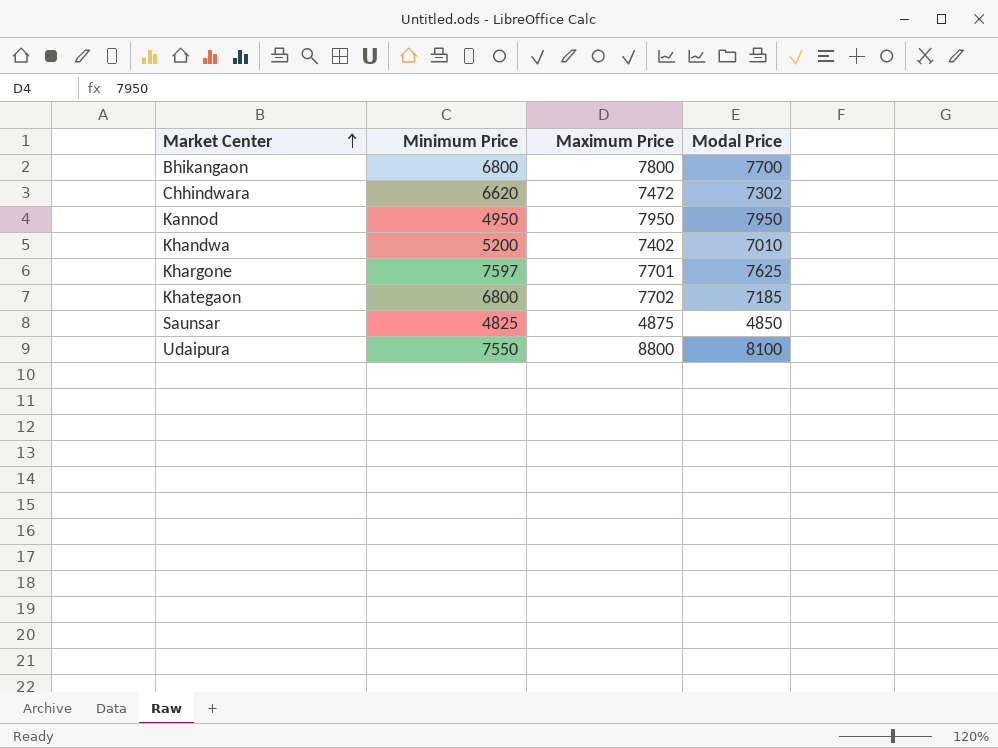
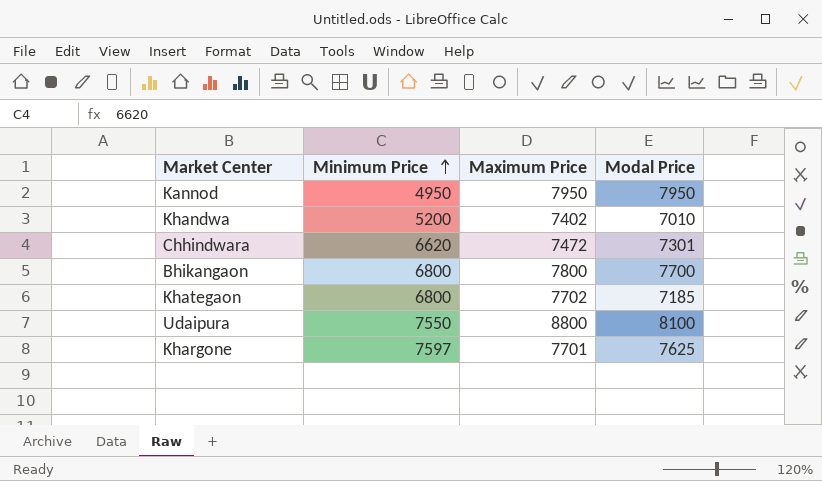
row order: Market Center ascending -> Minimum Price ascending
row Saunsar: 4825 | 4875 | 4850 -> none
Chhindwara | Modal Price: 7302 -> 7301

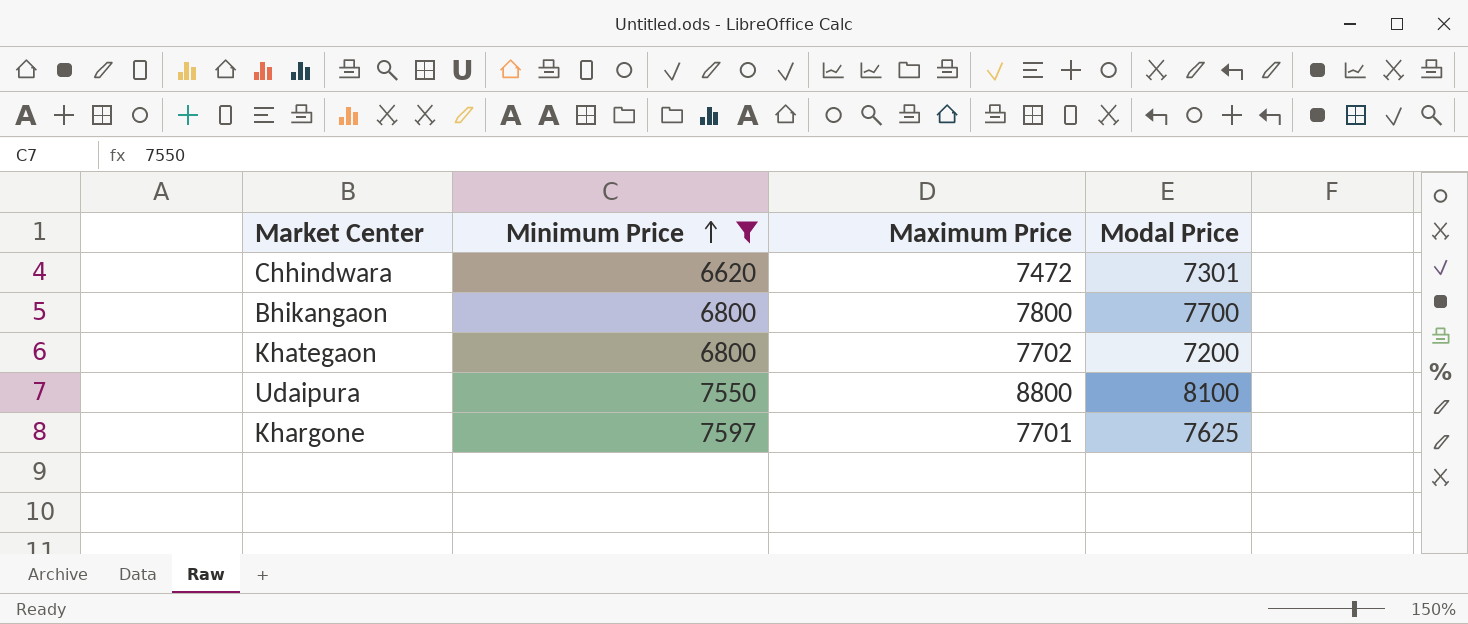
filter: none -> Minimum Price >= 6620
Khategaon | Modal Price: 7185 -> 7200

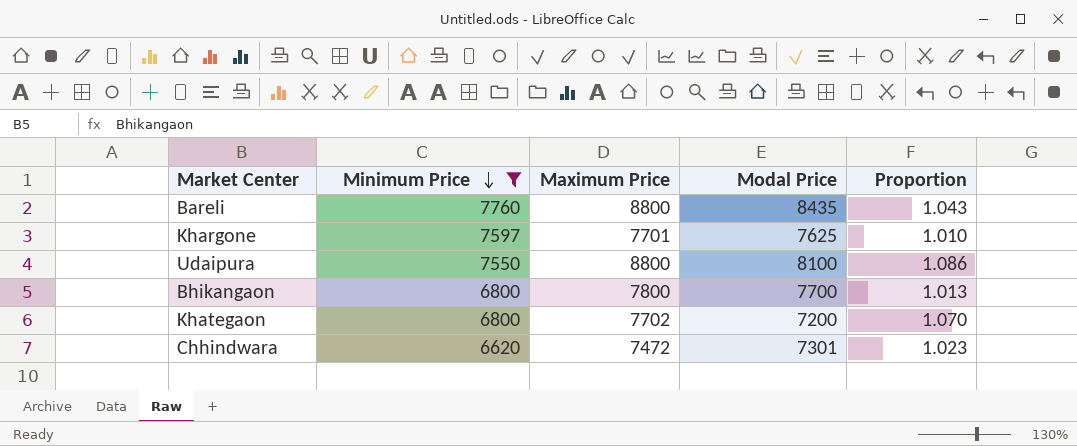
row order: Minimum Price ascending -> Minimum Price descending
column Proportion | formula: none -> [Maximum Price] / [Modal Price]
row Bareli: none -> 7760 | 8800 | 8435 | 1.043

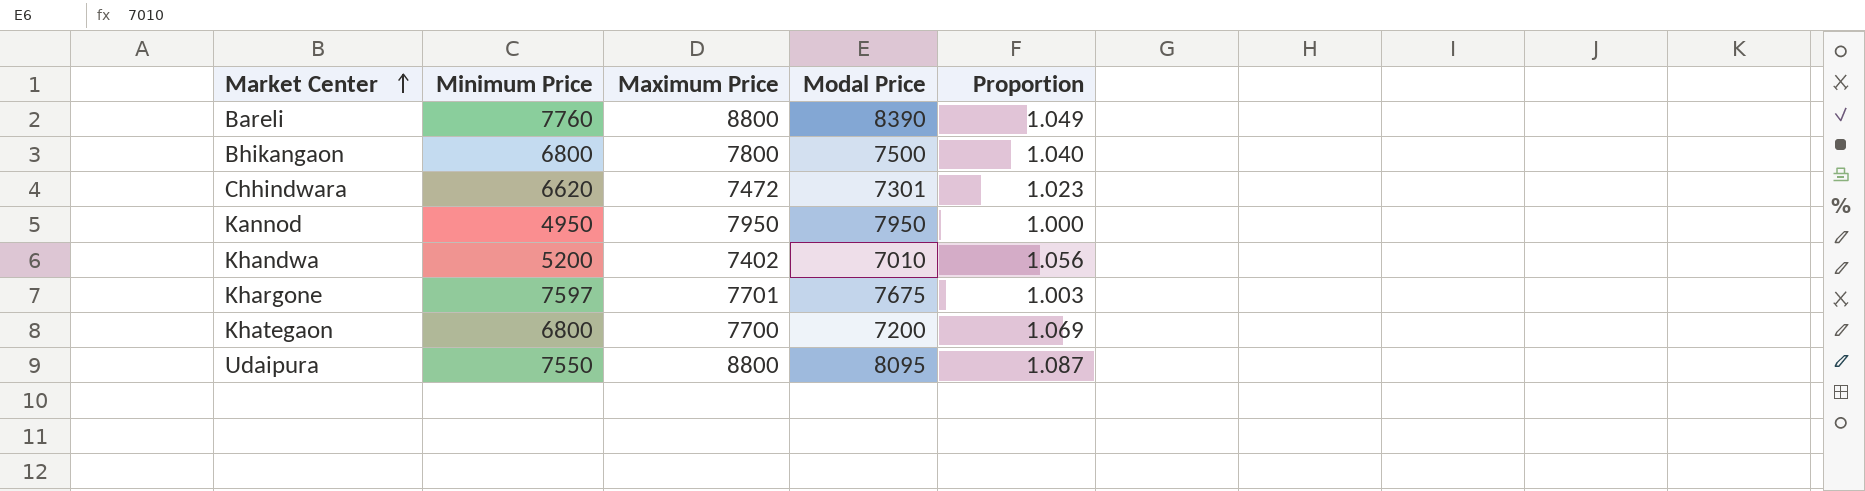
filter: Minimum Price >= 6620 -> none
row order: Minimum Price descending -> Market Center ascending
Bareli | Modal Price: 8435 -> 8390
Bareli | Proportion: 1.043 -> 1.049
Bhikangaon | Modal Price: 7700 -> 7500
Bhikangaon | Proportion: 1.013 -> 1.040
Khargone | Modal Price: 7625 -> 7675
Khargone | Proportion: 1.010 -> 1.003
Khategaon | Maximum Price: 7702 -> 7700
Khategaon | Proportion: 1.070 -> 1.069
Udaipura | Modal Price: 8100 -> 8095
Udaipura | Proportion: 1.086 -> 1.087

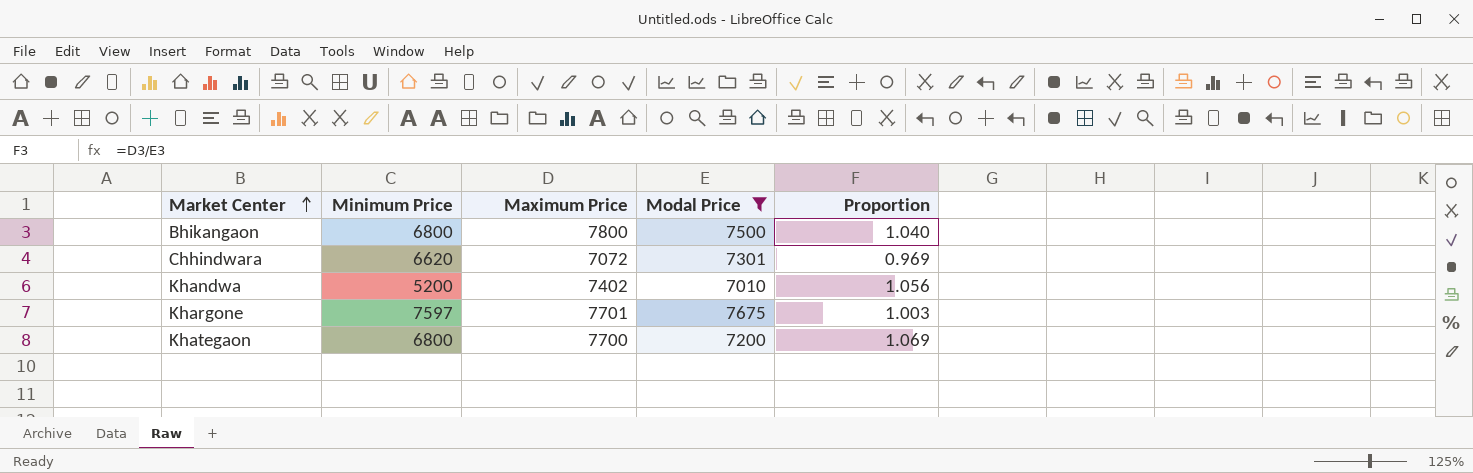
filter: none -> Modal Price <= 7675
Chhindwara | Maximum Price: 7472 -> 7072
Chhindwara | Proportion: 1.023 -> 0.969

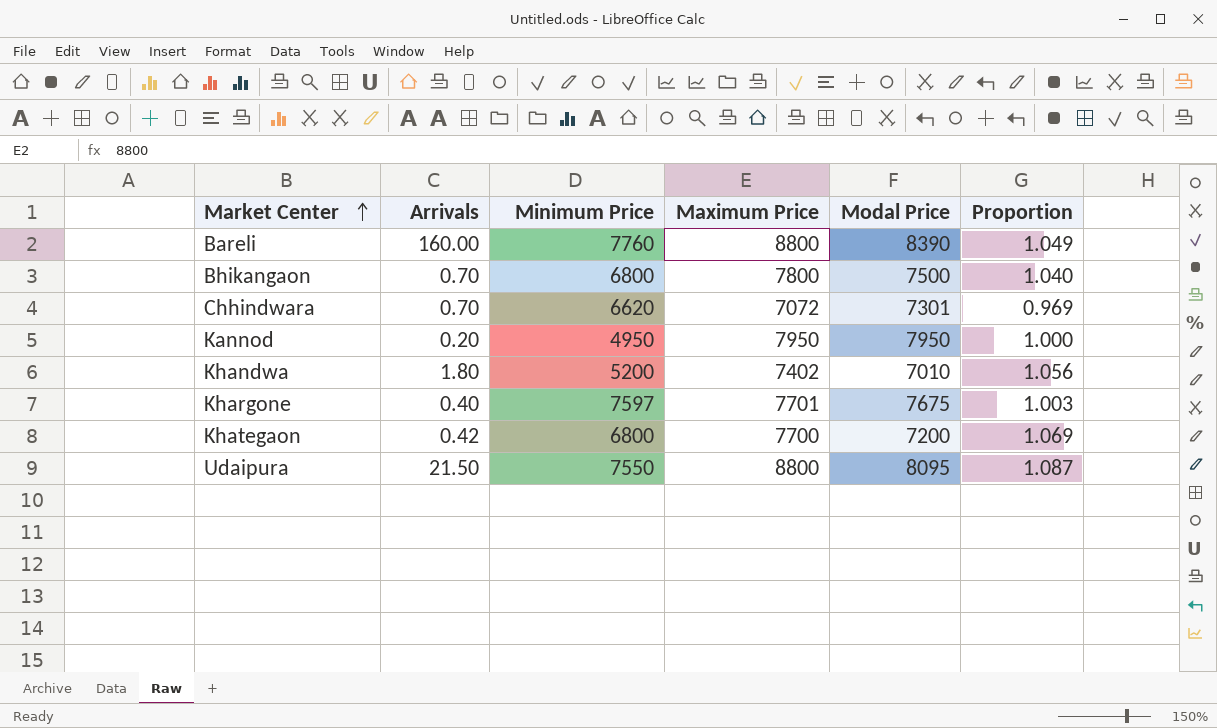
filter: Modal Price <= 7675 -> none
column Arrivals | position: none -> 2

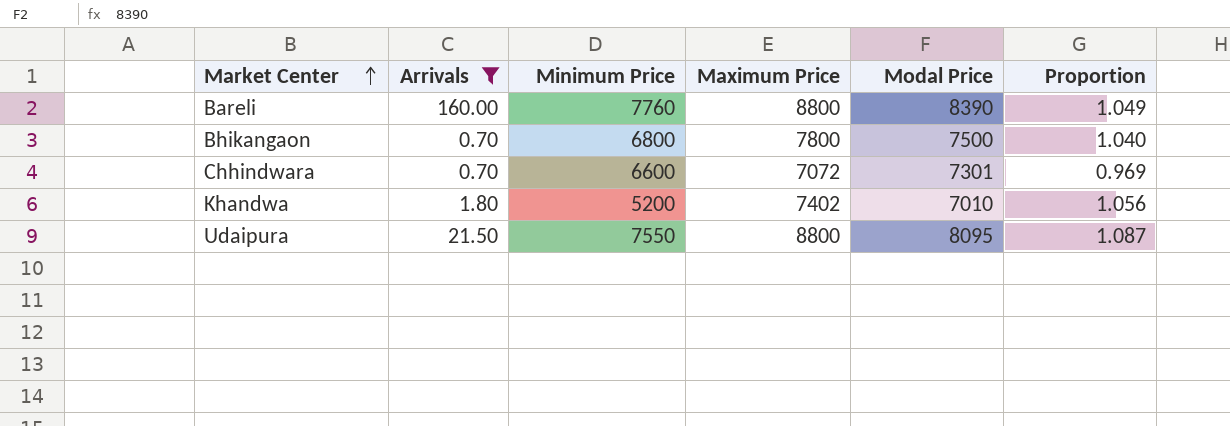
filter: none -> Arrivals >= 0.70
Chhindwara | Minimum Price: 6620 -> 6600

